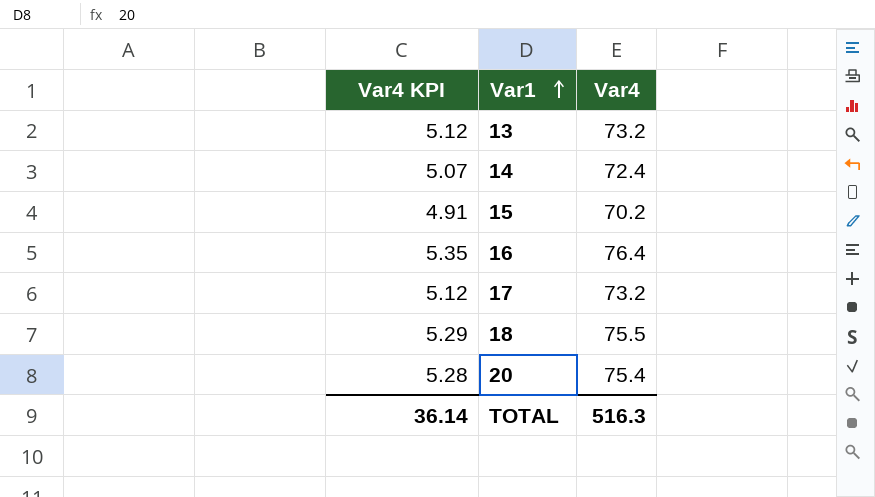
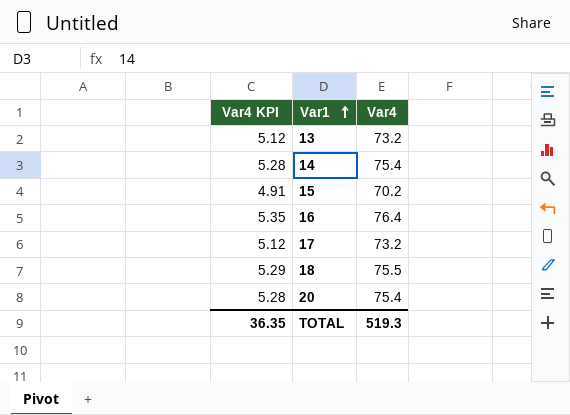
14 | Var4 KPI: 5.07 -> 5.28
14 | Var4: 72.4 -> 75.4
TOTAL | Var4 KPI: 36.14 -> 36.35
TOTAL | Var4: 516.3 -> 519.3

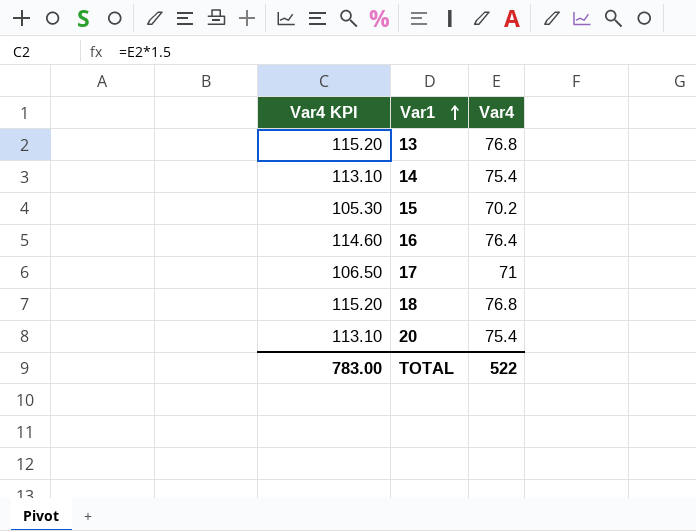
column Var4 KPI | formula: [Var4] * 0.07 -> [Var4] * 1.5
13 | Var4: 73.2 -> 76.8
17 | Var4: 73.2 -> 71
18 | Var4: 75.5 -> 76.8
TOTAL | Var4 KPI: 36.35 -> 783.00
TOTAL | Var4: 519.3 -> 522

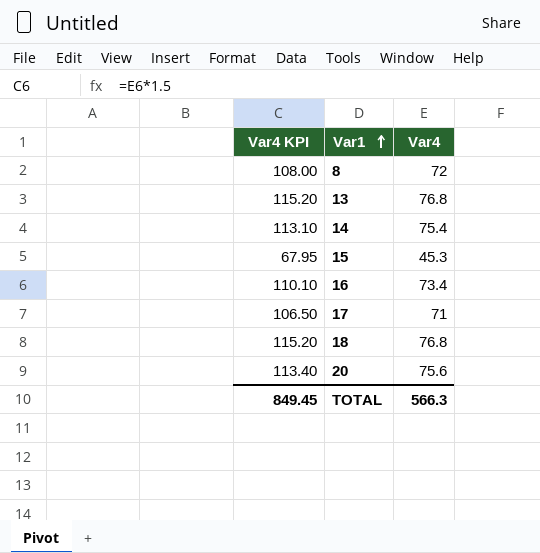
row 8: none -> 108.00 | 72
15 | Var4 KPI: 105.30 -> 67.95
15 | Var4: 70.2 -> 45.3
16 | Var4 KPI: 114.60 -> 110.10
16 | Var4: 76.4 -> 73.4
20 | Var4 KPI: 113.10 -> 113.40
20 | Var4: 75.4 -> 75.6
TOTAL | Var4 KPI: 783.00 -> 849.45
TOTAL | Var4: 522 -> 566.3

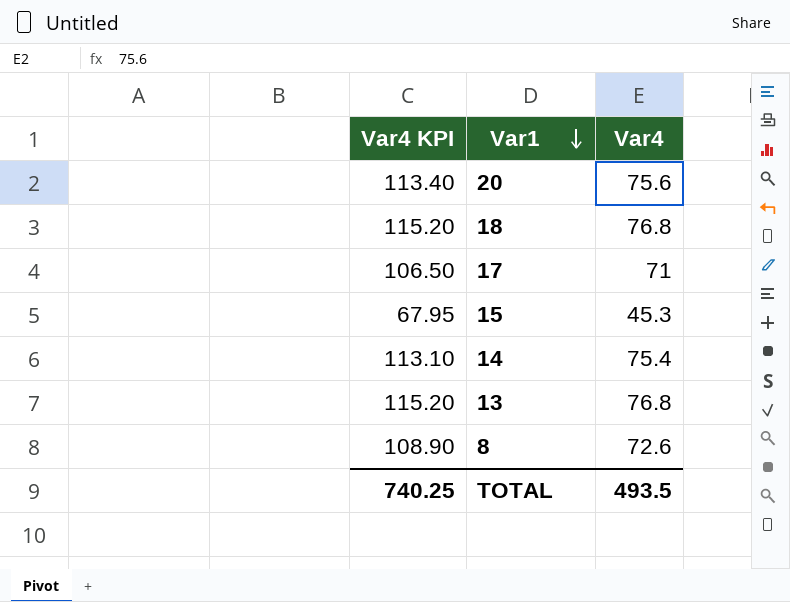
row order: Var1 ascending -> Var1 descending
row 16: 110.10 | 73.4 -> none
8 | Var4 KPI: 108.00 -> 108.90
8 | Var4: 72 -> 72.6
TOTAL | Var4 KPI: 849.45 -> 740.25
TOTAL | Var4: 566.3 -> 493.5

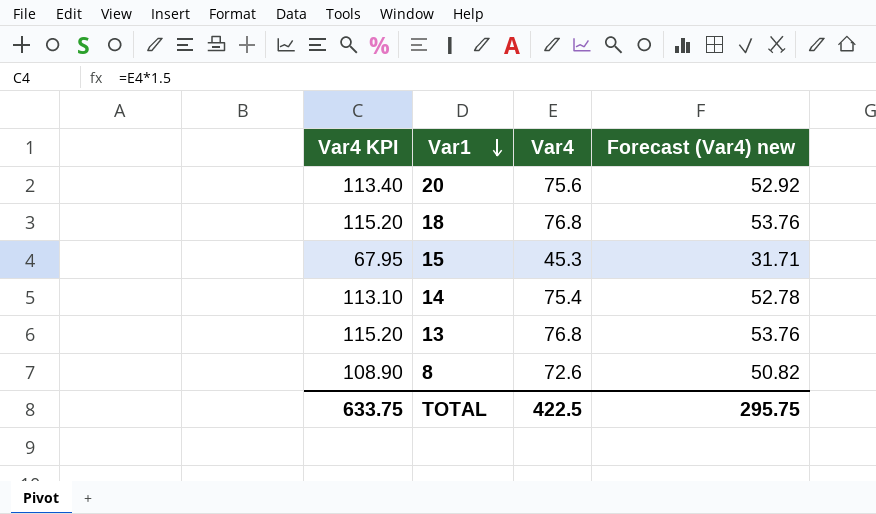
column Forecast (Var4) new | formula: none -> [Var4] * 0.7
row 17: 106.50 | 71 -> none
TOTAL | Var4 KPI: 740.25 -> 633.75
TOTAL | Var4: 493.5 -> 422.5

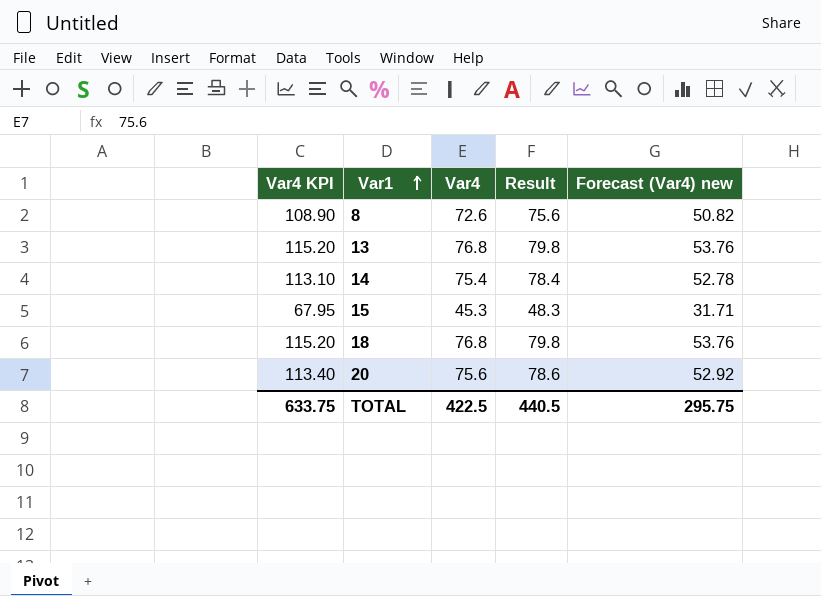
row order: Var1 descending -> Var1 ascending
column Result | formula: none -> [Var4] + 3

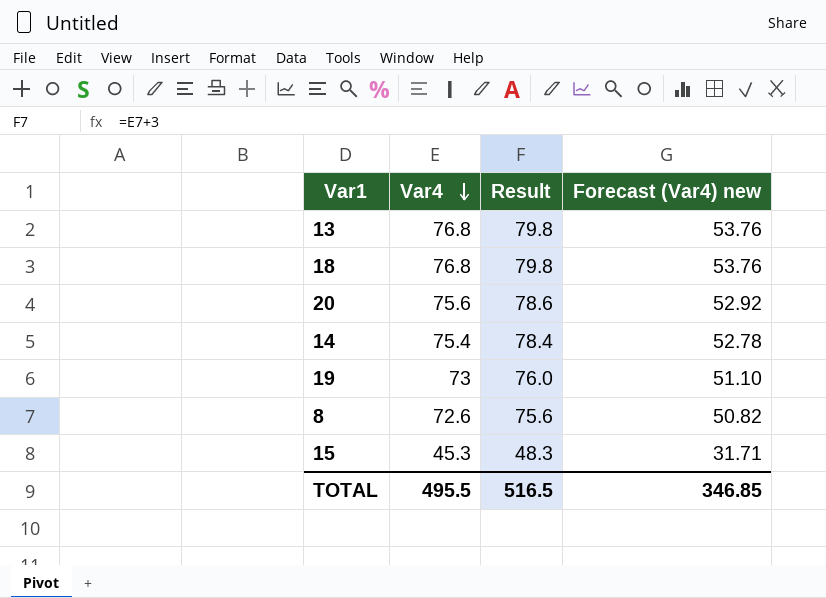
row order: Var1 ascending -> Var4 descending
column Var4 KPI | formula: [Var4] * 1.5 -> none
row 19: none -> 73 | 76.0 | 51.10
TOTAL | Var4: 422.5 -> 495.5
TOTAL | Result: 440.5 -> 516.5
TOTAL | Forecast (Var4) new: 295.75 -> 346.85

